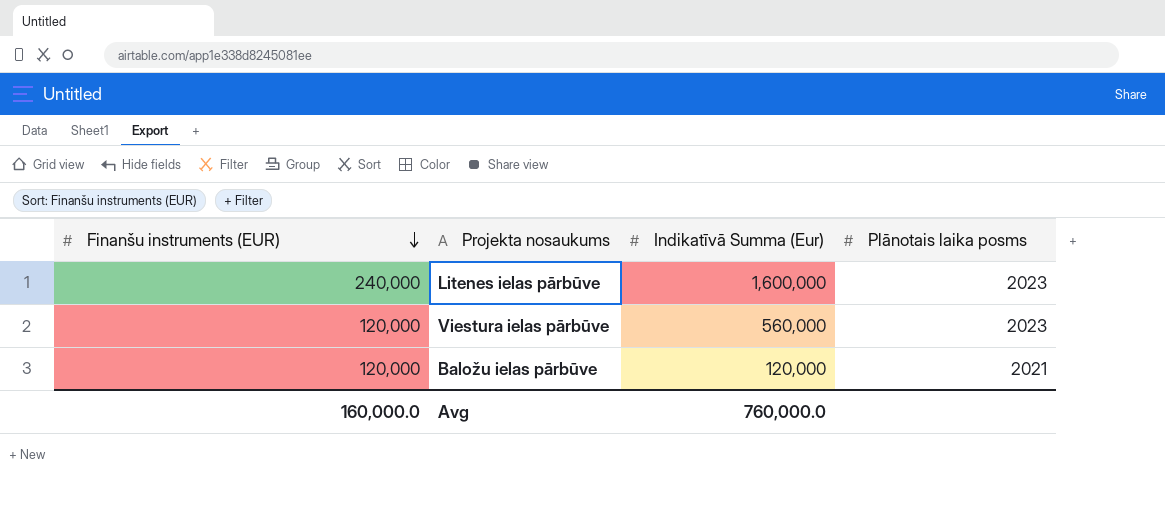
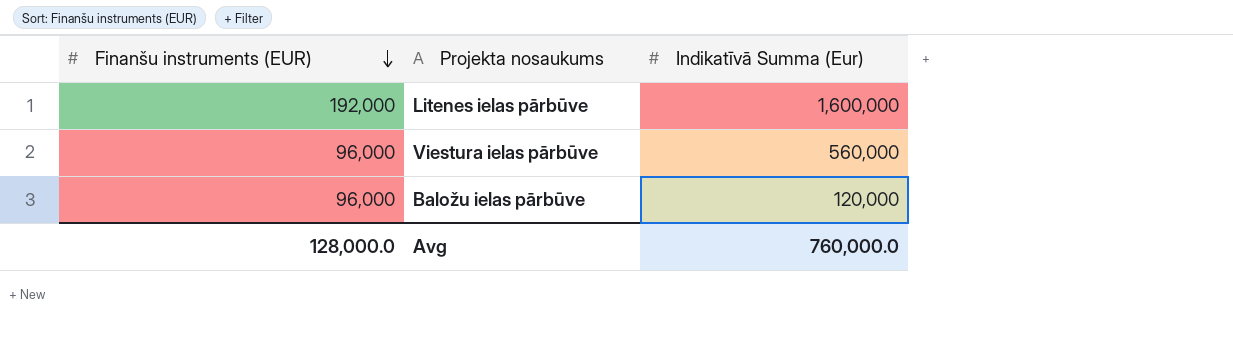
column Plānotais laika posms | position: 4 -> none
Litenes ielas pārbūve | Finanšu instruments (EUR): 240,000 -> 192,000
Viestura ielas pārbūve | Finanšu instruments (EUR): 120,000 -> 96,000
Baložu ielas pārbūve | Finanšu instruments (EUR): 120,000 -> 96,000
Avg | Finanšu instruments (EUR): 160,000.0 -> 128,000.0

